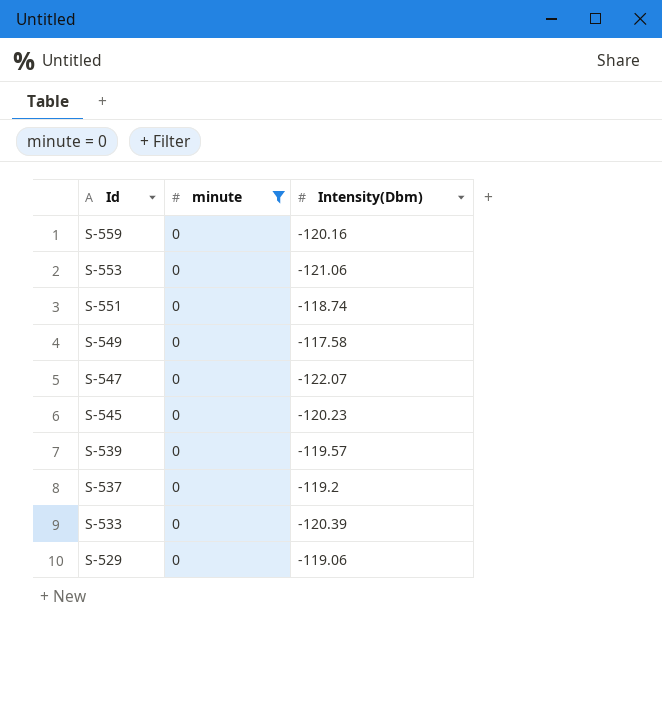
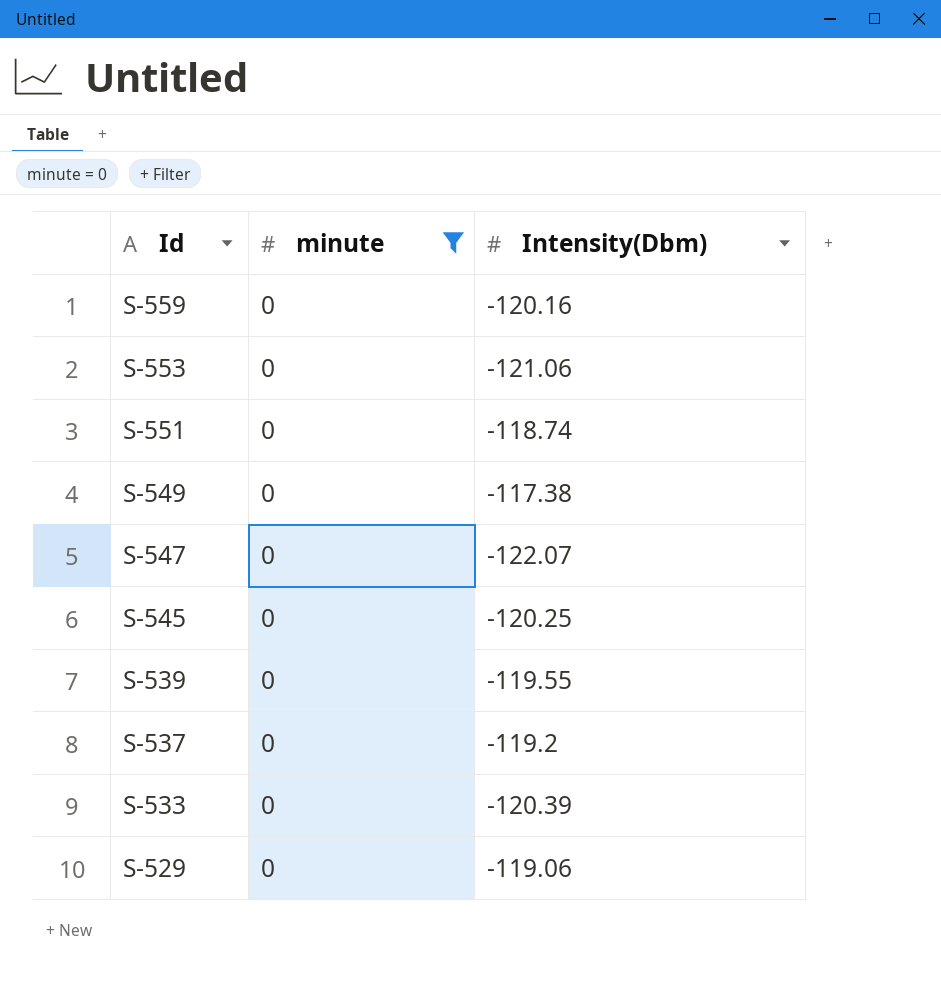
S-549 | Intensity(Dbm): -117.58 -> -117.38
S-545 | Intensity(Dbm): -120.23 -> -120.25
S-539 | Intensity(Dbm): -119.57 -> -119.55

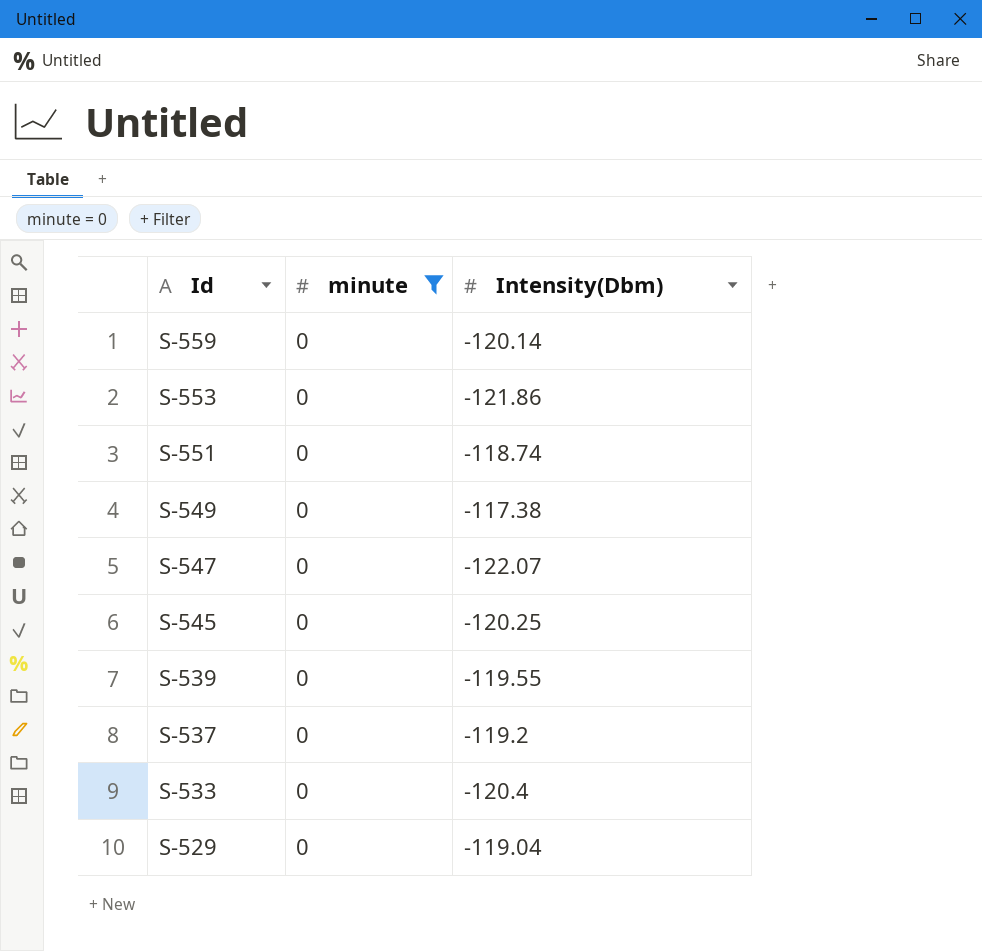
S-559 | Intensity(Dbm): -120.16 -> -120.14
S-553 | Intensity(Dbm): -121.06 -> -121.86
S-533 | Intensity(Dbm): -120.39 -> -120.4
S-529 | Intensity(Dbm): -119.06 -> -119.04

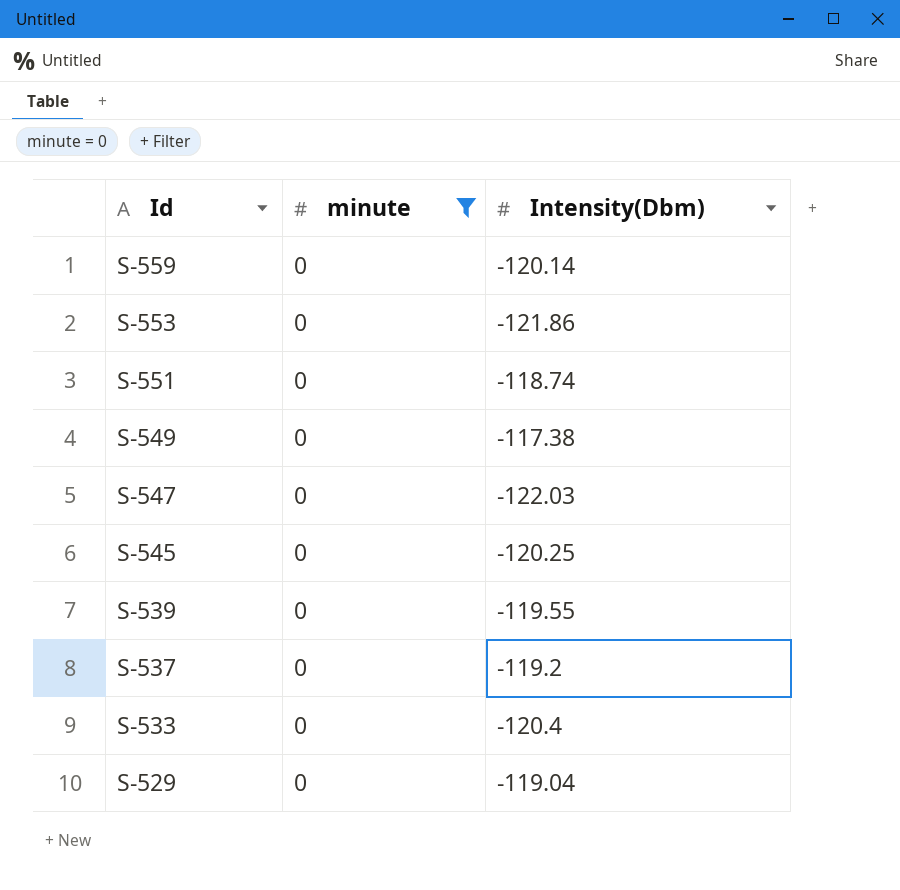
S-547 | Intensity(Dbm): -122.07 -> -122.03

